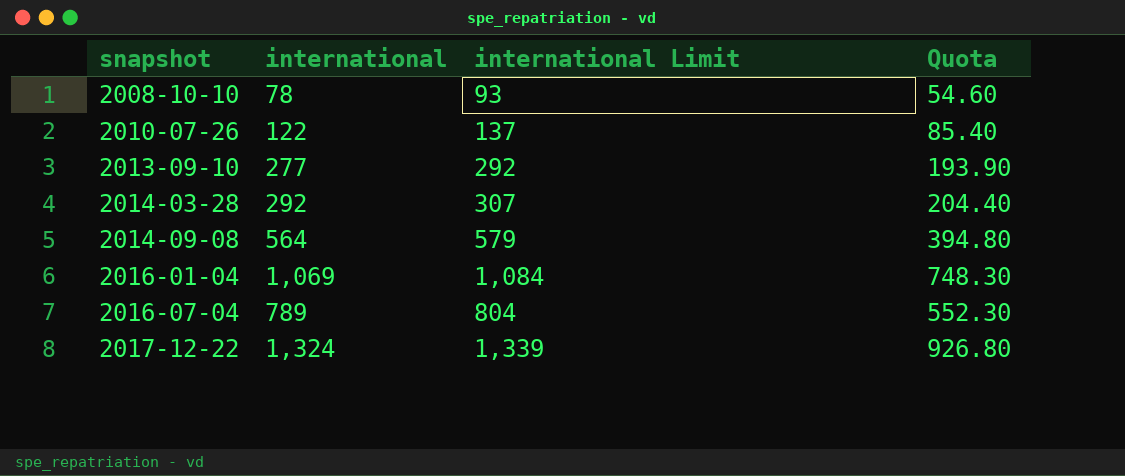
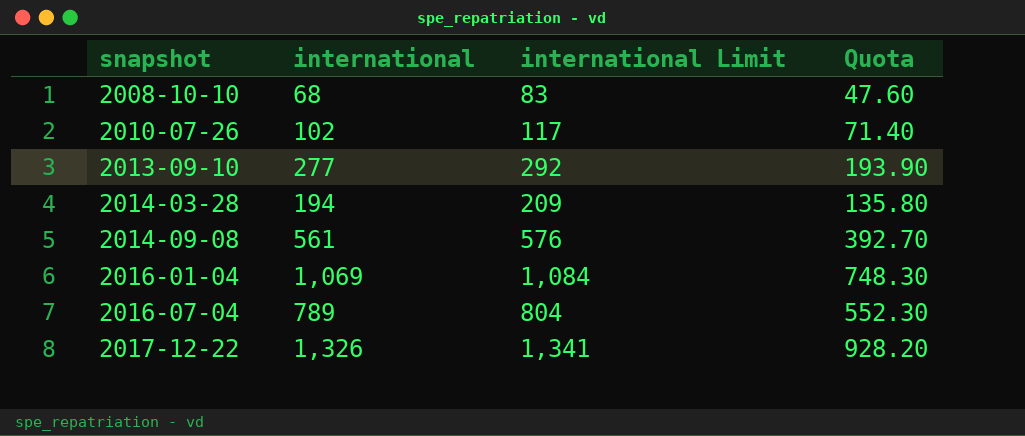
2008-10-10 | international: 78 -> 68
2008-10-10 | international Limit: 93 -> 83
2008-10-10 | Quota: 54.60 -> 47.60
2010-07-26 | international: 122 -> 102
2010-07-26 | international Limit: 137 -> 117
2010-07-26 | Quota: 85.40 -> 71.40
2014-03-28 | international: 292 -> 194
2014-03-28 | international Limit: 307 -> 209
2014-03-28 | Quota: 204.40 -> 135.80
2014-09-08 | international: 564 -> 561
2014-09-08 | international Limit: 579 -> 576
2014-09-08 | Quota: 394.80 -> 392.70
2017-12-22 | international: 1,324 -> 1,326
2017-12-22 | international Limit: 1,339 -> 1,341
2017-12-22 | Quota: 926.80 -> 928.20

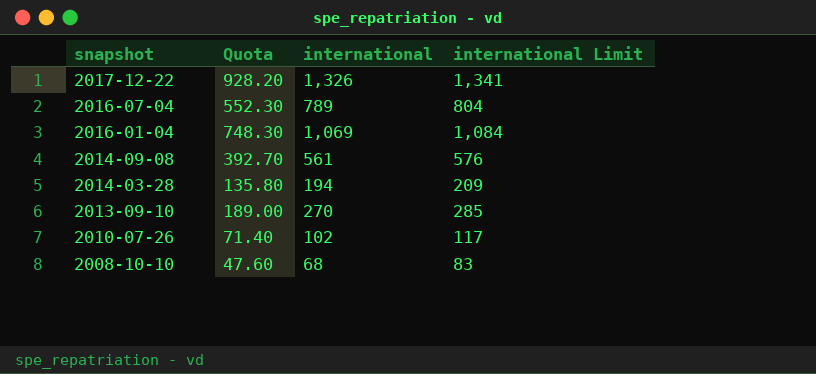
row order: snapshot ascending -> snapshot descending
column Quota | position: 4 -> 2
2013-09-10 | Quota: 193.90 -> 189.00
2013-09-10 | international: 277 -> 270
2013-09-10 | international Limit: 292 -> 285

